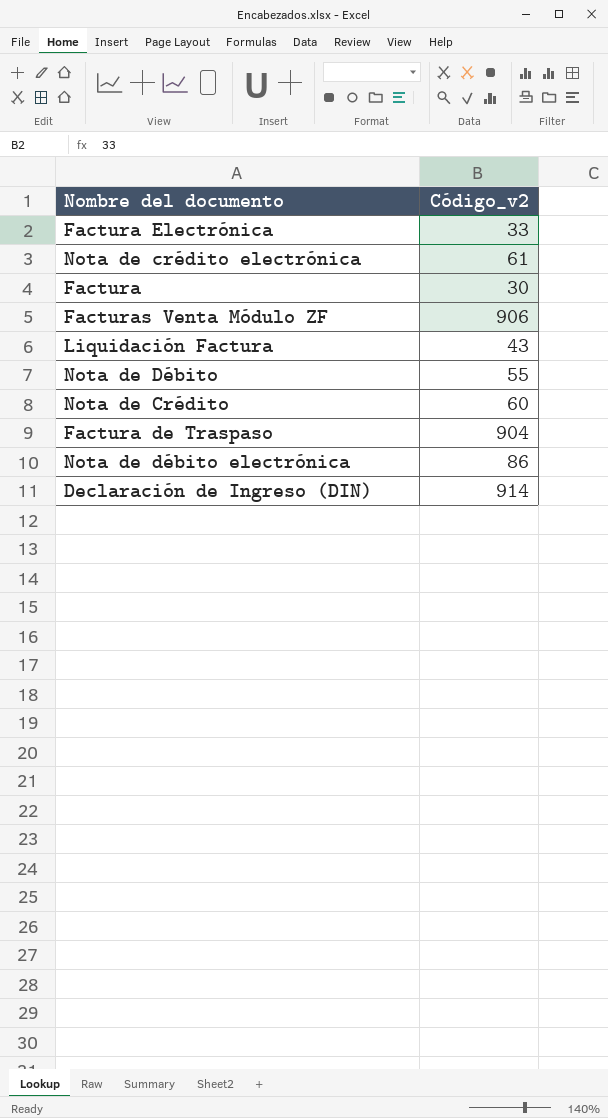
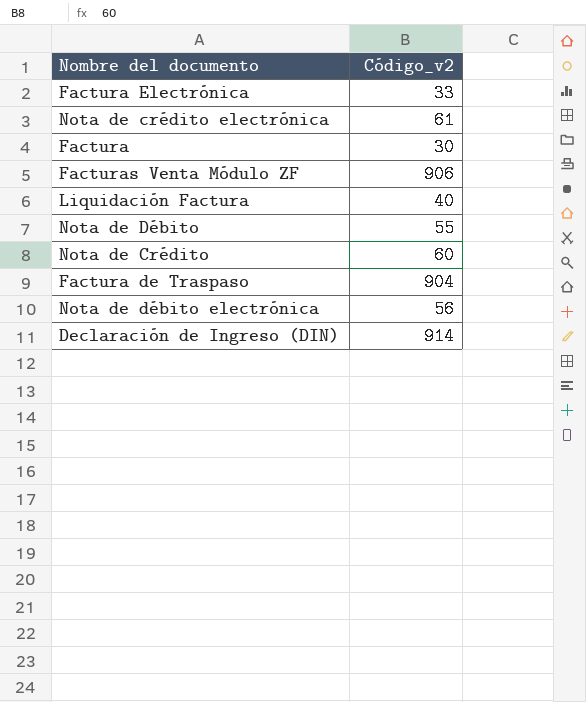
Liquidación Factura | Código_v2: 43 -> 40
Nota de débito electrónica | Código_v2: 86 -> 56

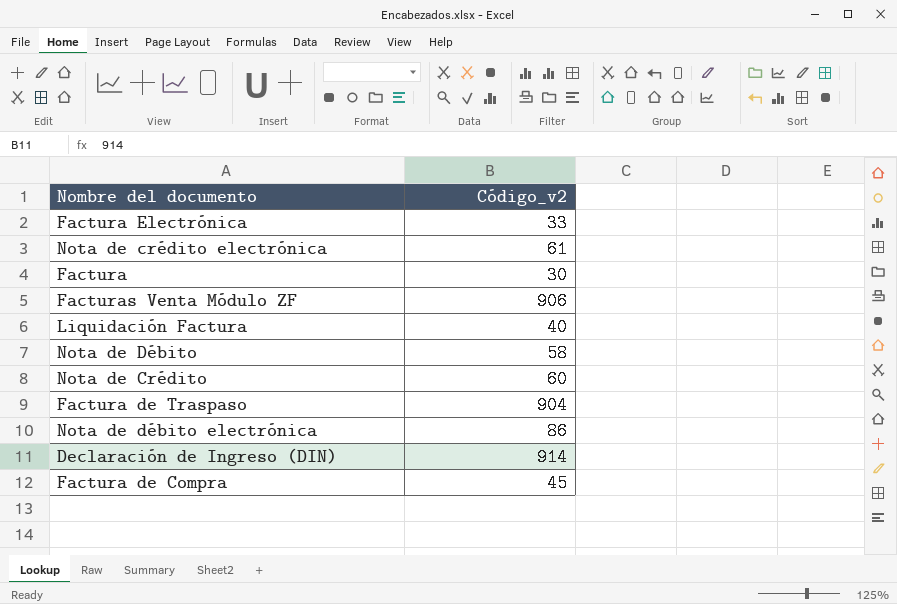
Nota de Débito | Código_v2: 55 -> 58
Nota de débito electrónica | Código_v2: 56 -> 86
row Factura de Compra: none -> 45

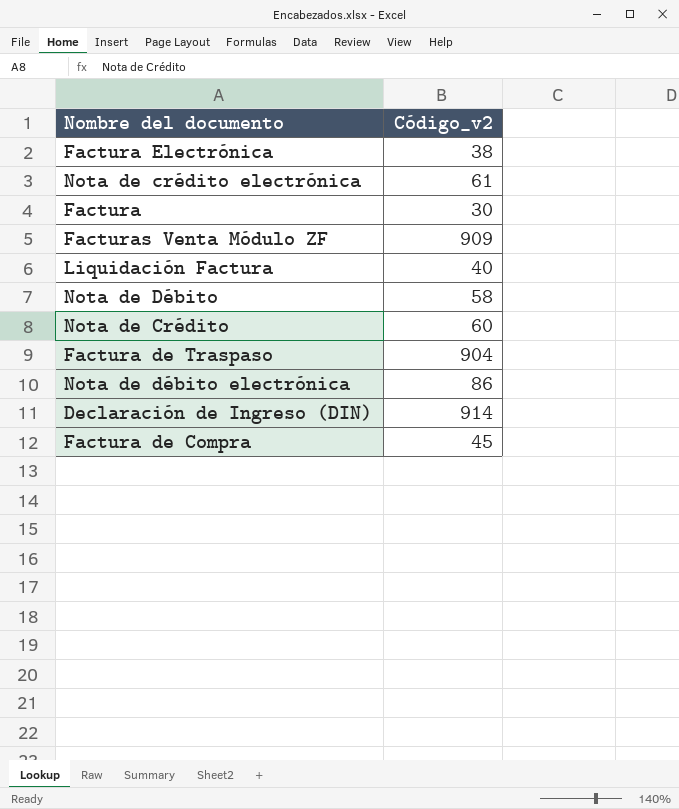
Factura Electrónica | Código_v2: 33 -> 38
Facturas Venta Módulo ZF | Código_v2: 906 -> 909

